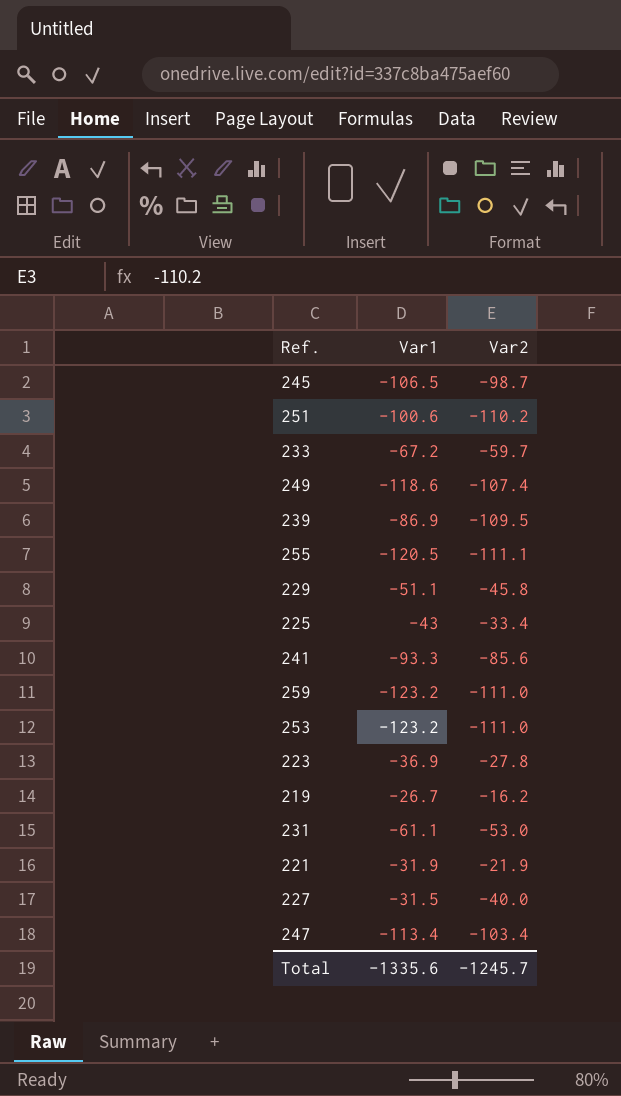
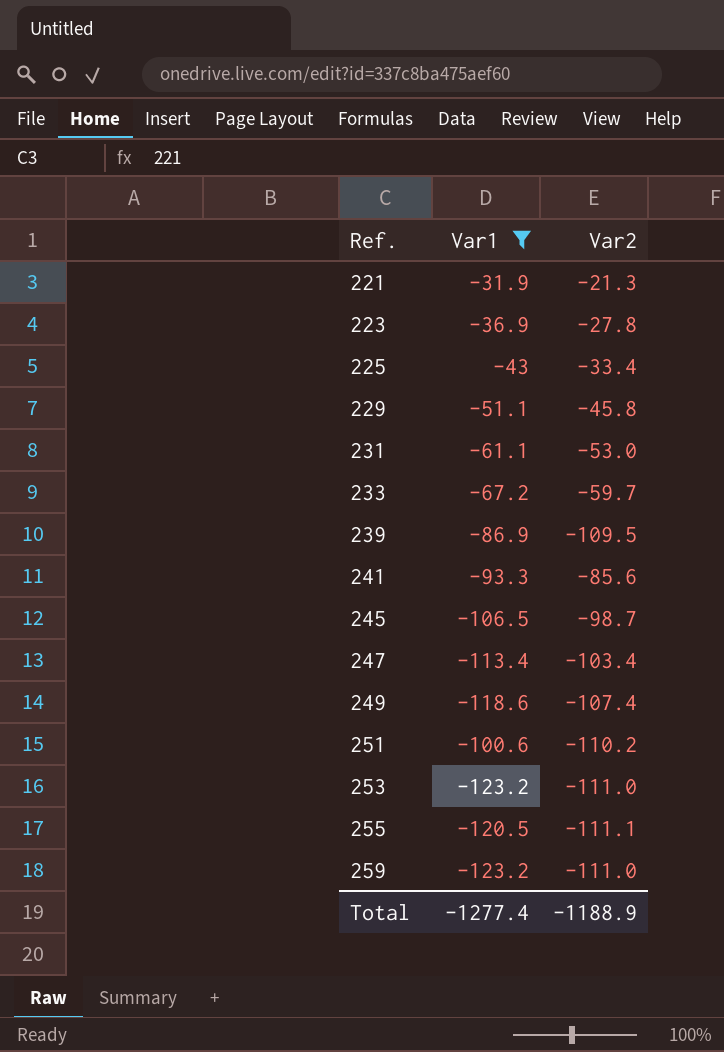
filter: none -> Var1 <= -31.9
row order: none -> Ref. ascending
221 | Var2: -21.9 -> -21.3
Total | Var1: -1335.6 -> -1277.4
Total | Var2: -1245.7 -> -1188.9

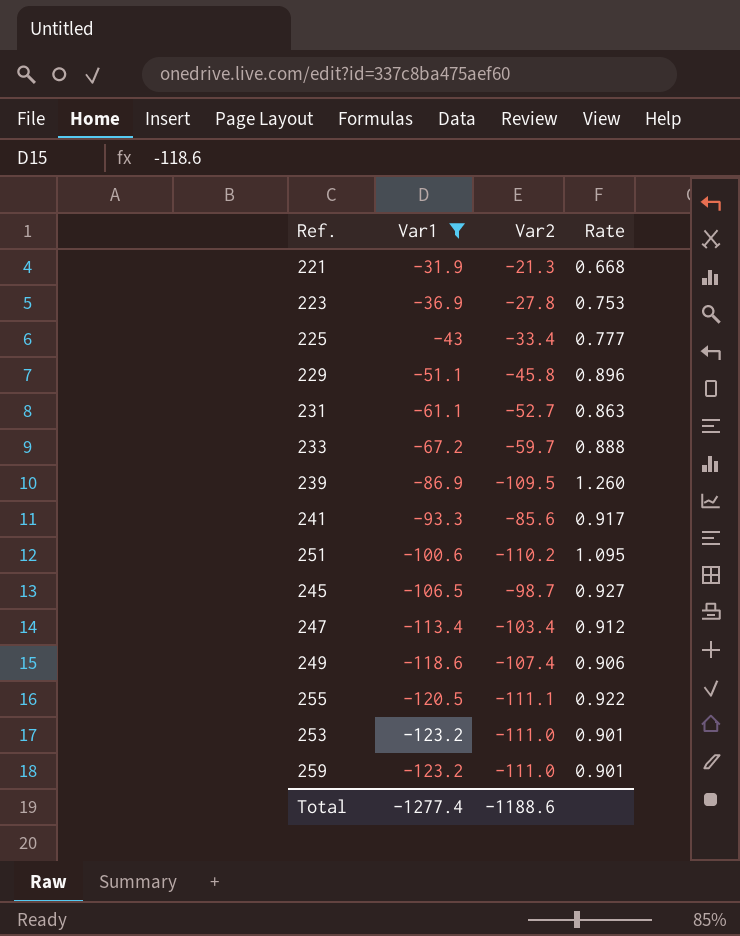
row order: Ref. ascending -> Var1 descending
column Rate | formula: none -> [Var2] / [Var1]
231 | Var2: -53.0 -> -52.7
Total | Var2: -1188.9 -> -1188.6

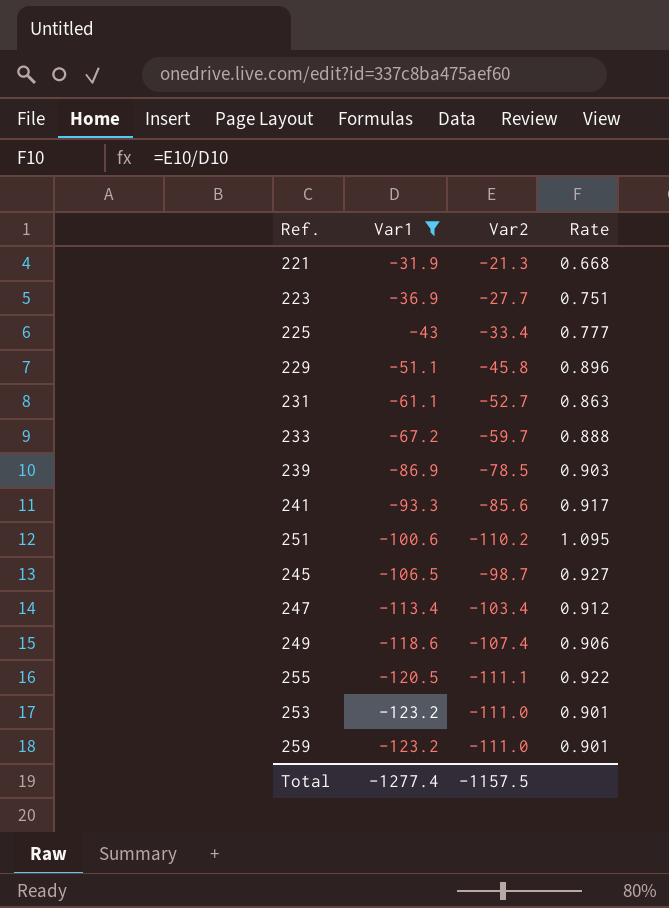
223 | Var2: -27.8 -> -27.7
223 | Rate: 0.753 -> 0.751
239 | Var2: -109.5 -> -78.5
239 | Rate: 1.260 -> 0.903
Total | Var2: -1188.6 -> -1157.5

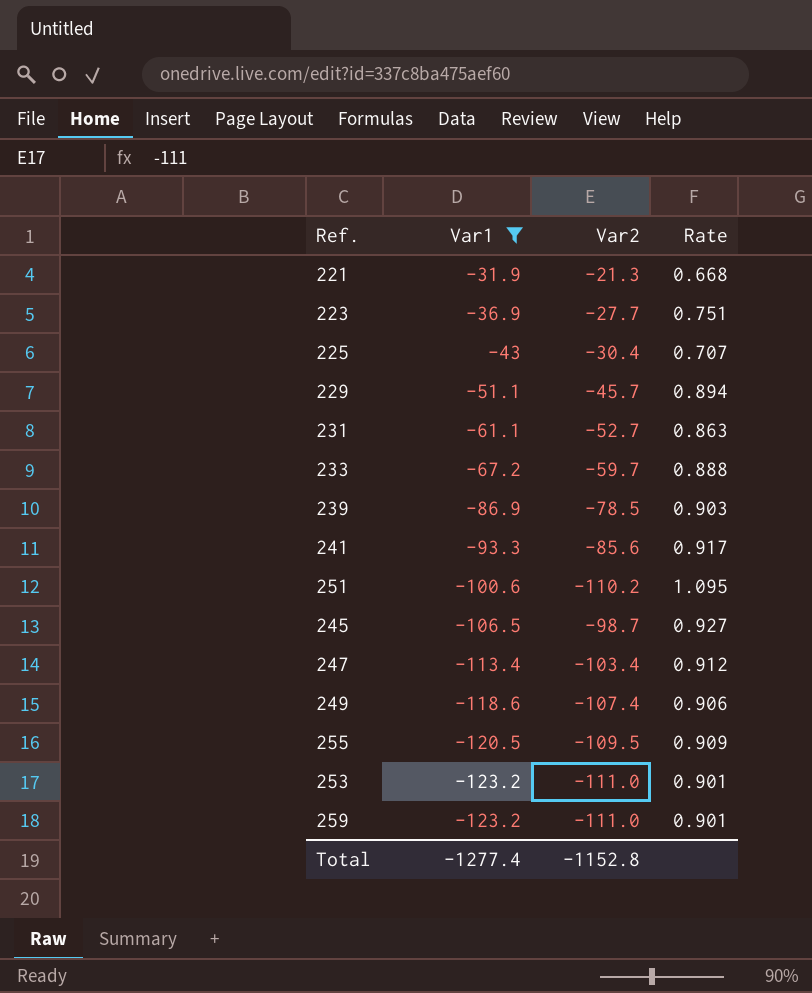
225 | Var2: -33.4 -> -30.4
225 | Rate: 0.777 -> 0.707
229 | Var2: -45.8 -> -45.7
229 | Rate: 0.896 -> 0.894
255 | Var2: -111.1 -> -109.5
255 | Rate: 0.922 -> 0.909
Total | Var2: -1157.5 -> -1152.8

